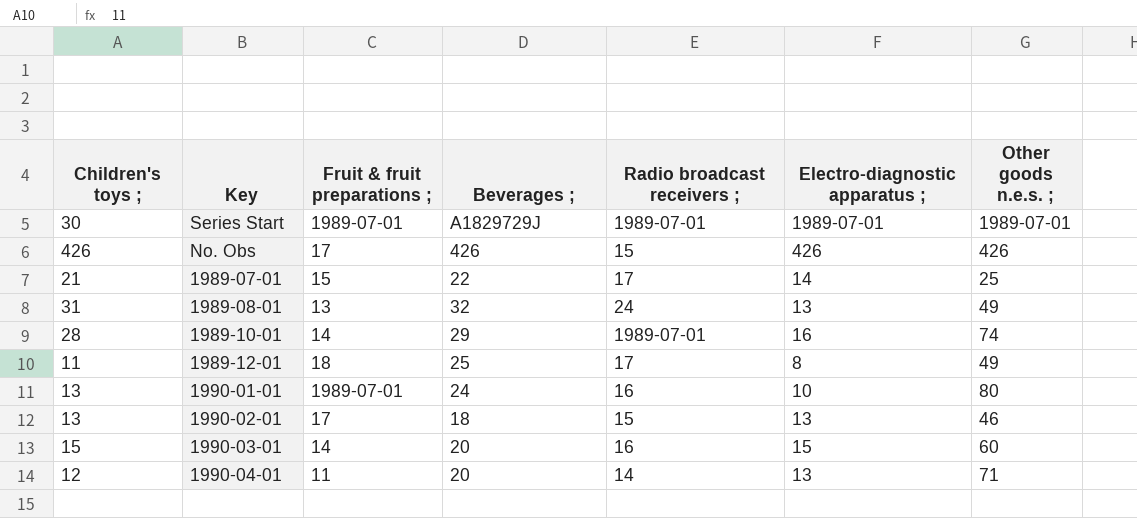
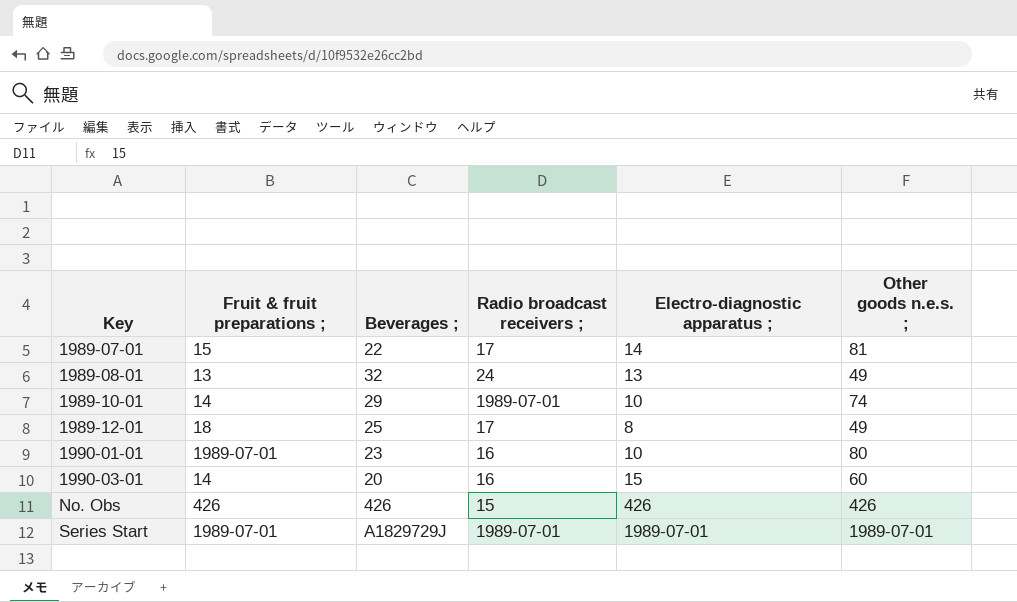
row order: none -> Key ascending
column Children's toys ; | position: 1 -> none
row 1990-02-01: 13 | 17 | 18 | 15 | 13 | 46 -> none
row 1990-04-01: 12 | 11 | 20 | 14 | 13 | 71 -> none
1989-07-01 | Other goods n.e.s. ;: 25 -> 81
1989-10-01 | Electro-diagnostic apparatus ;: 16 -> 10
1990-01-01 | Beverages ;: 24 -> 23
No. Obs | Fruit & fruit preparations ;: 17 -> 426

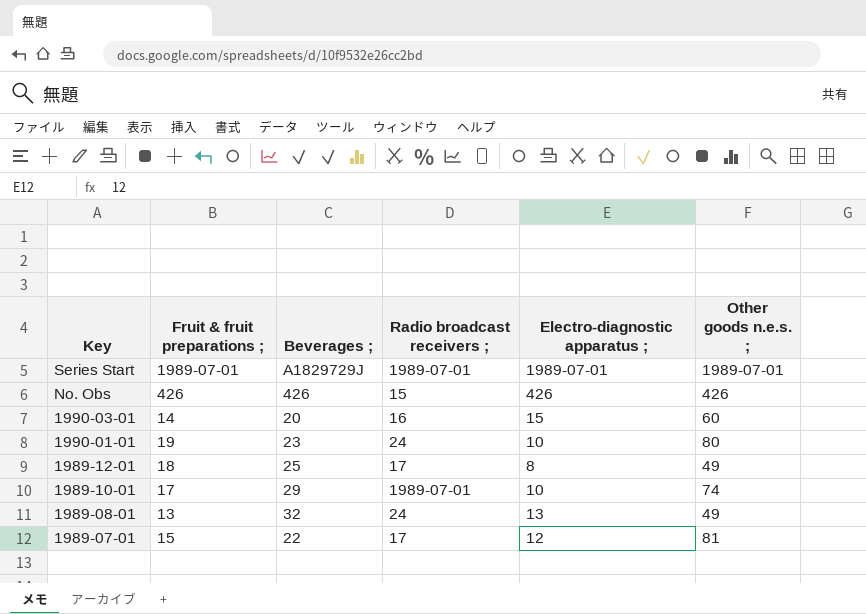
row order: Key ascending -> Key descending
1990-01-01 | Fruit & fruit preparations ;: 1989-07-01 -> 19
1990-01-01 | Radio broadcast receivers ;: 16 -> 24
1989-10-01 | Fruit & fruit preparations ;: 14 -> 17
1989-07-01 | Electro-diagnostic apparatus ;: 14 -> 12

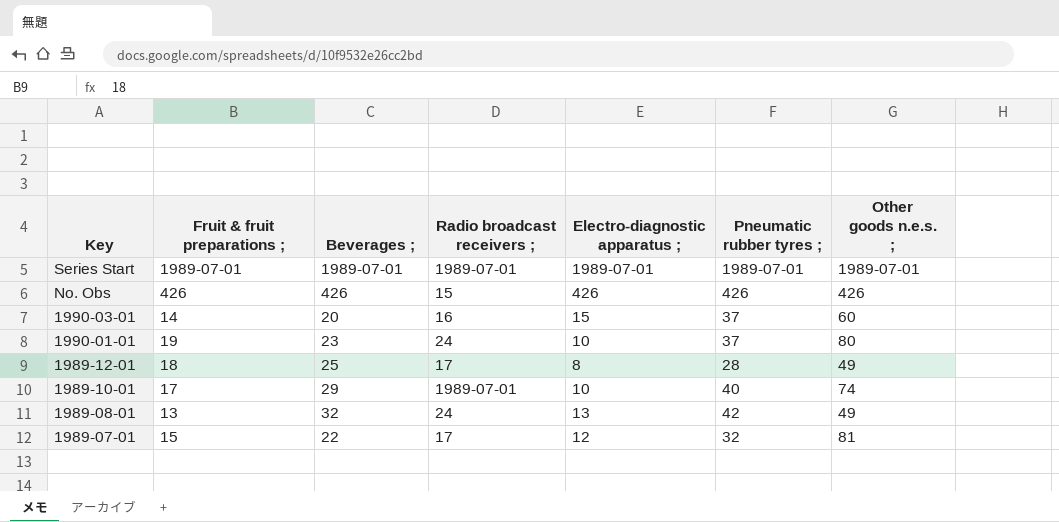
column Pneumatic rubber tyres ; | position: none -> 6
Series Start | Beverages ;: A1829729J -> 1989-07-01

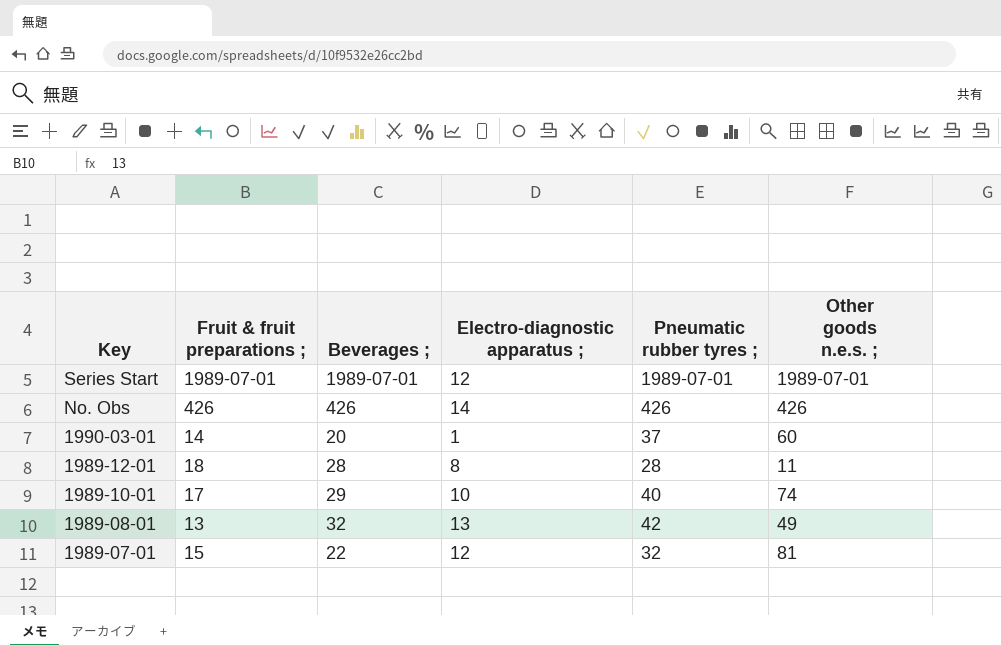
column Radio broadcast receivers ; | position: 4 -> none
row 1990-01-01: 19 | 23 | 24 | 10 | 37 | 80 -> none
Series Start | Electro-diagnostic apparatus ;: 1989-07-01 -> 12
No. Obs | Electro-diagnostic apparatus ;: 426 -> 14
1990-03-01 | Electro-diagnostic apparatus ;: 15 -> 1
1989-12-01 | Beverages ;: 25 -> 28
1989-12-01 | Other goods n.e.s. ;: 49 -> 11

